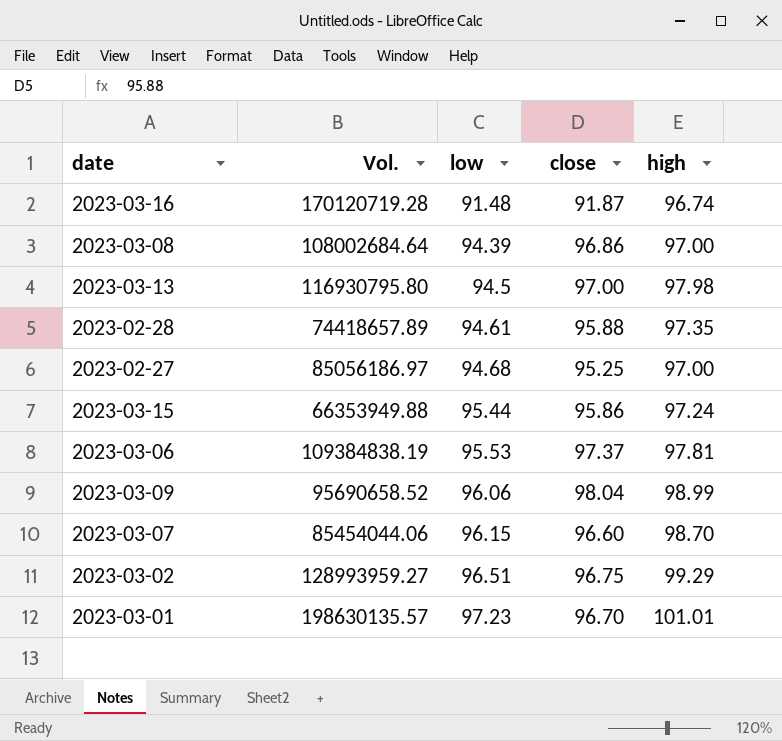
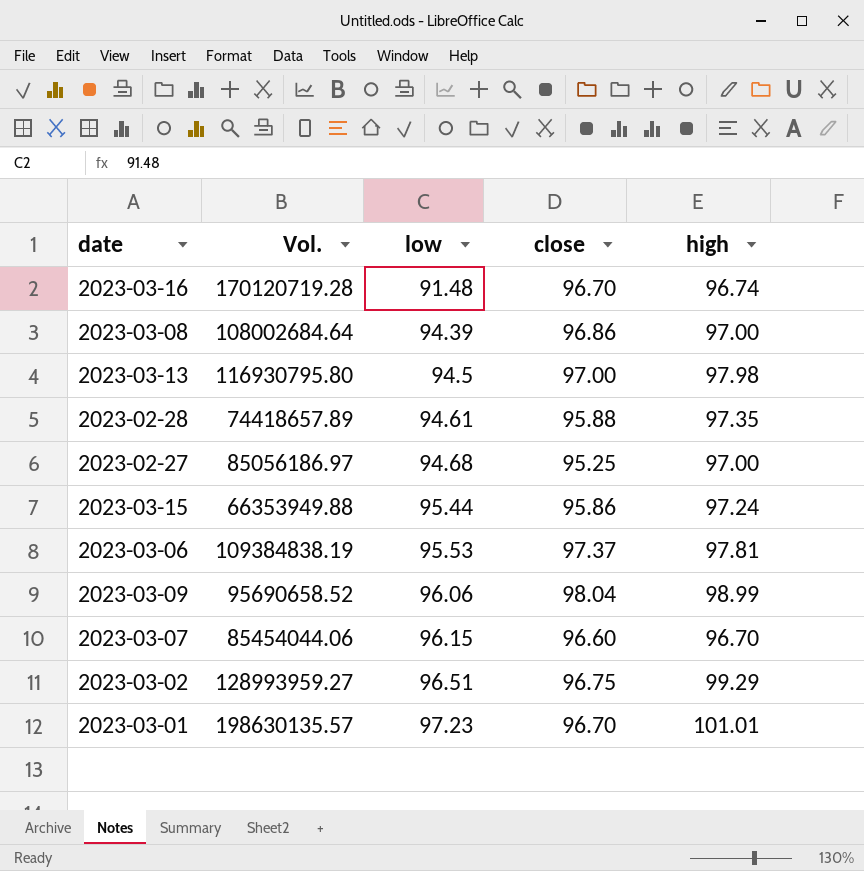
2023-03-16 | close: 91.87 -> 96.70
2023-03-07 | high: 98.70 -> 96.70

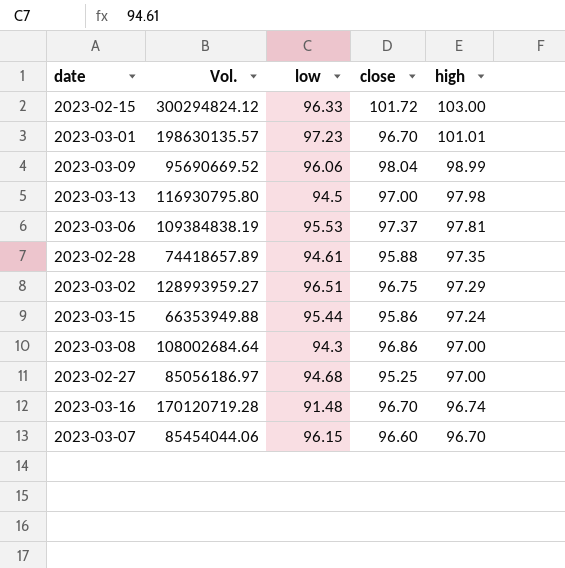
row order: low ascending -> high descending
row 2023-02-15: none -> 300294824.12 | 96.33 | 101.72 | 103.00
2023-03-09 | Vol.: 95690658.52 -> 95690669.52
2023-03-02 | high: 99.29 -> 97.29
2023-03-08 | low: 94.39 -> 94.3

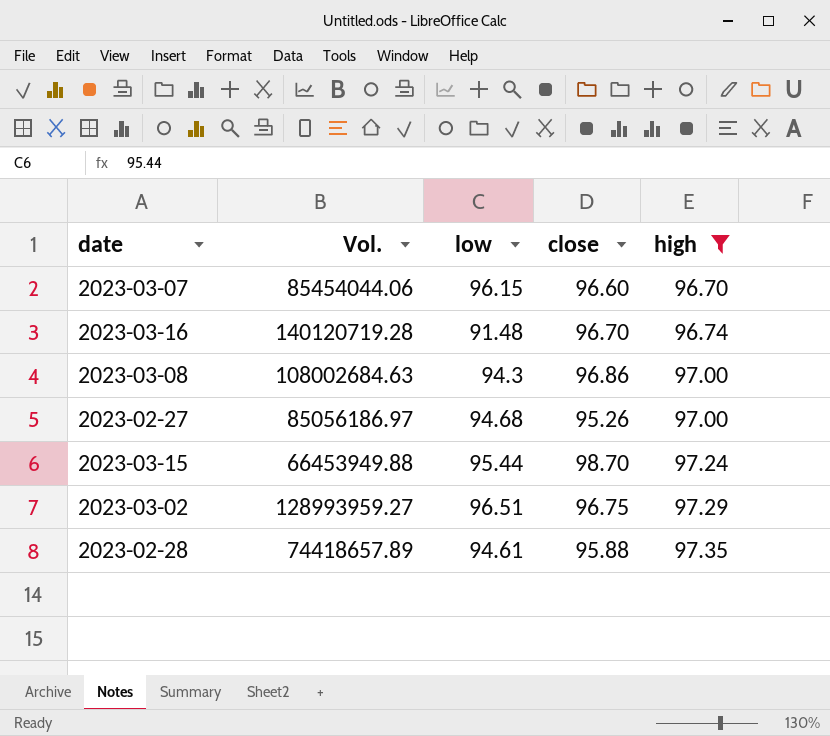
filter: none -> high <= 97.35
row order: high descending -> high ascending
2023-03-16 | Vol.: 170120719.28 -> 140120719.28
2023-03-08 | Vol.: 108002684.64 -> 108002684.63
2023-02-27 | close: 95.25 -> 95.26
2023-03-15 | Vol.: 66353949.88 -> 66453949.88
2023-03-15 | close: 95.86 -> 98.70

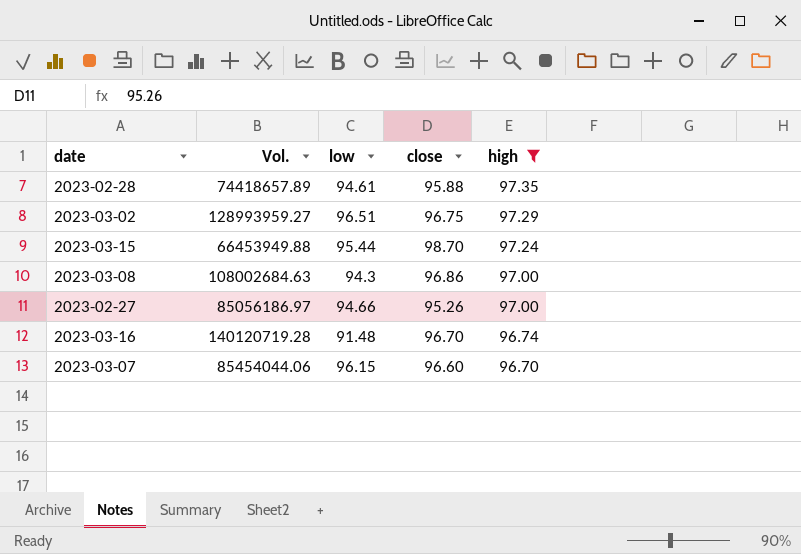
row order: high ascending -> high descending
2023-02-27 | low: 94.68 -> 94.66

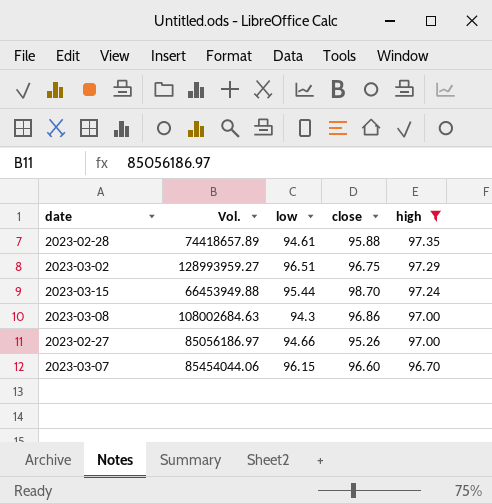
row 2023-03-16: 140120719.28 | 91.48 | 96.70 | 96.74 -> none

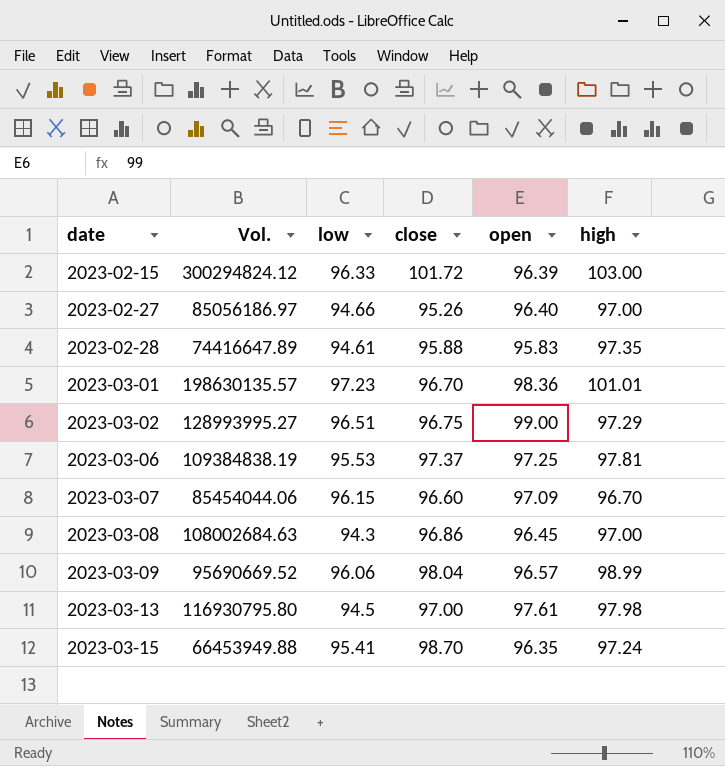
filter: high <= 97.35 -> none
row order: high descending -> date ascending
column open | position: none -> 5
2023-02-28 | Vol.: 74418657.89 -> 74416647.89
2023-03-02 | Vol.: 128993959.27 -> 128993995.27
2023-03-15 | low: 95.44 -> 95.41

